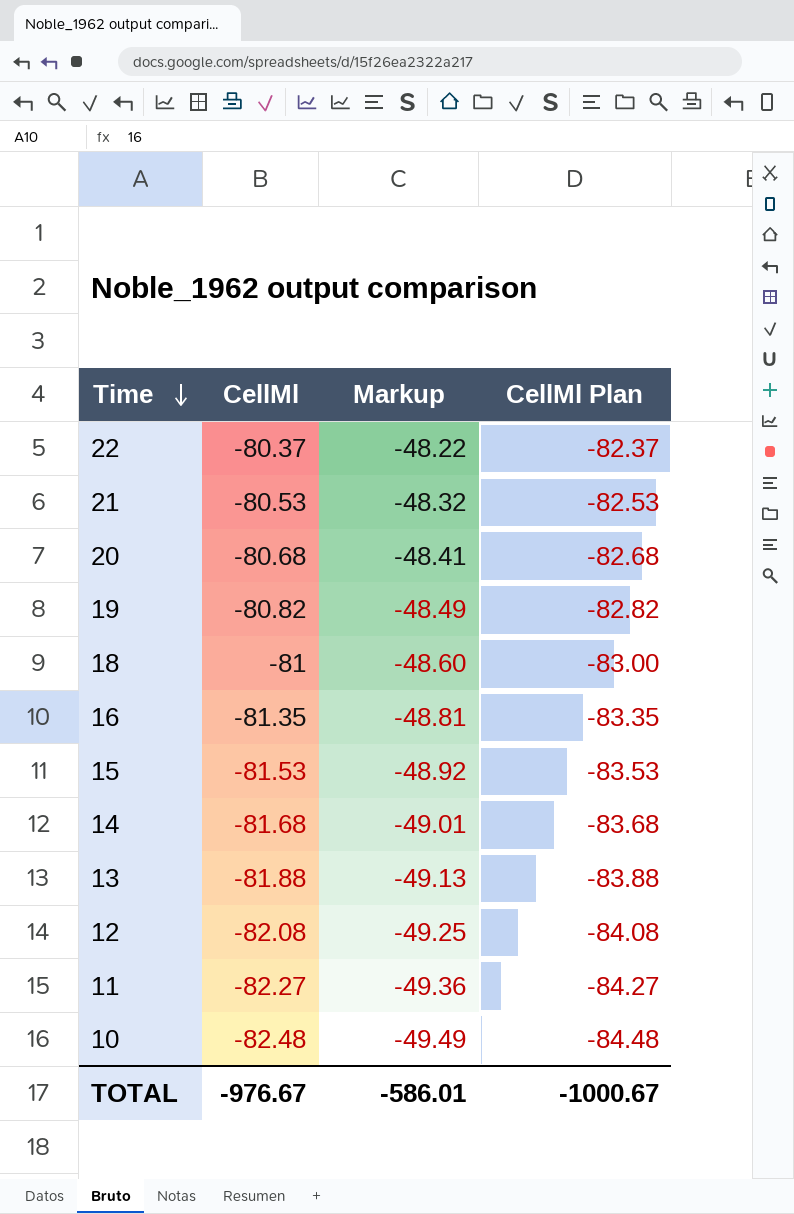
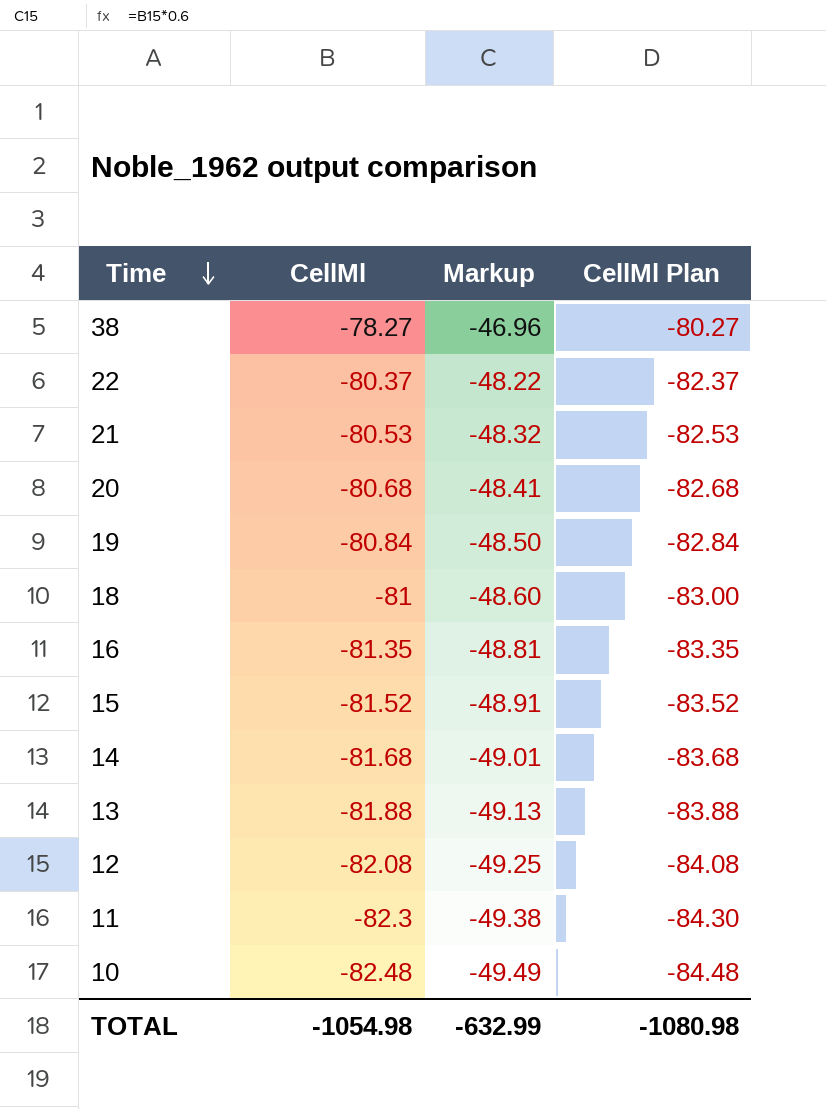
row 38: none -> -78.27 | -46.96 | -80.27
19 | CellMl: -80.82 -> -80.84
19 | Markup: -48.49 -> -48.50
19 | CellMl Plan: -82.82 -> -82.84
15 | CellMl: -81.53 -> -81.52
15 | Markup: -48.92 -> -48.91
15 | CellMl Plan: -83.53 -> -83.52
11 | CellMl: -82.27 -> -82.3
11 | Markup: -49.36 -> -49.38
11 | CellMl Plan: -84.27 -> -84.30
TOTAL | CellMl: -976.67 -> -1054.98
TOTAL | Markup: -586.01 -> -632.99
TOTAL | CellMl Plan: -1000.67 -> -1080.98

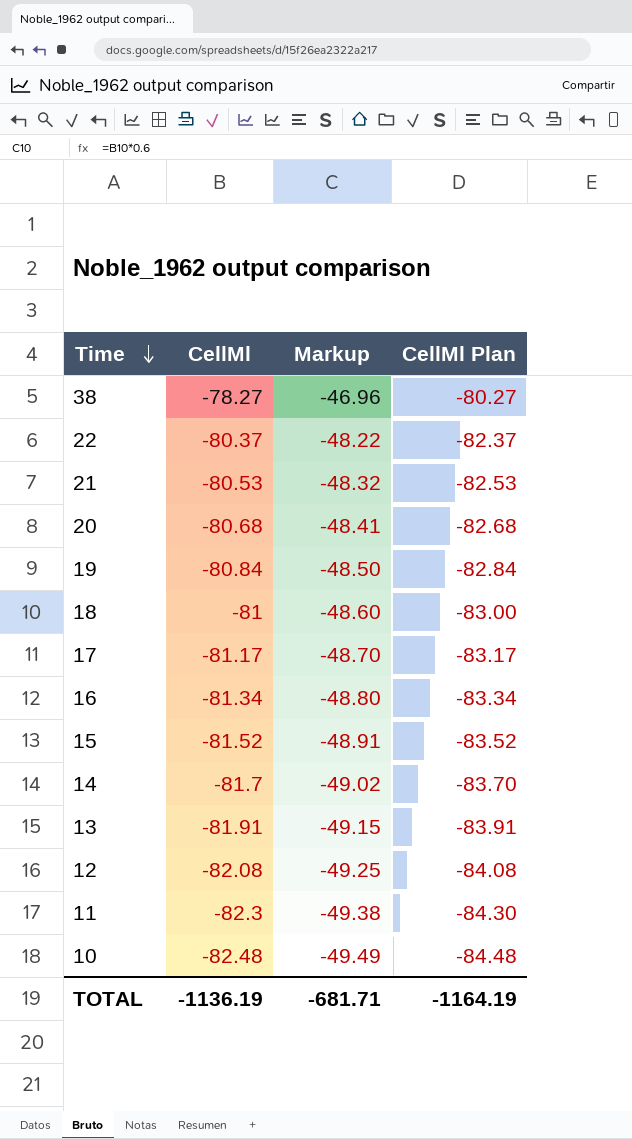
row 17: none -> -81.17 | -48.70 | -83.17
16 | CellMl: -81.35 -> -81.34
16 | Markup: -48.81 -> -48.80
16 | CellMl Plan: -83.35 -> -83.34
14 | CellMl: -81.68 -> -81.7
14 | Markup: -49.01 -> -49.02
14 | CellMl Plan: -83.68 -> -83.70
13 | CellMl: -81.88 -> -81.91
13 | Markup: -49.13 -> -49.15
13 | CellMl Plan: -83.88 -> -83.91
TOTAL | CellMl: -1054.98 -> -1136.19
TOTAL | Markup: -632.99 -> -681.71
TOTAL | CellMl Plan: -1080.98 -> -1164.19

